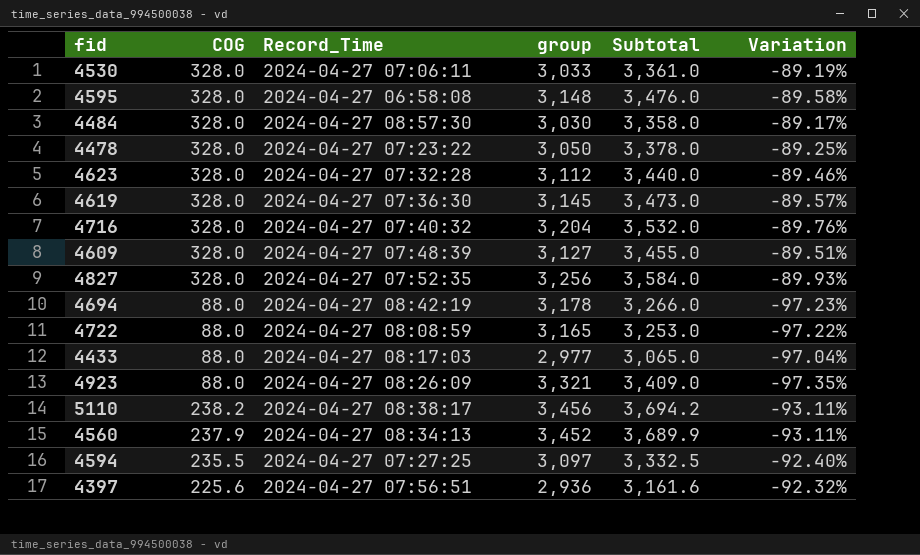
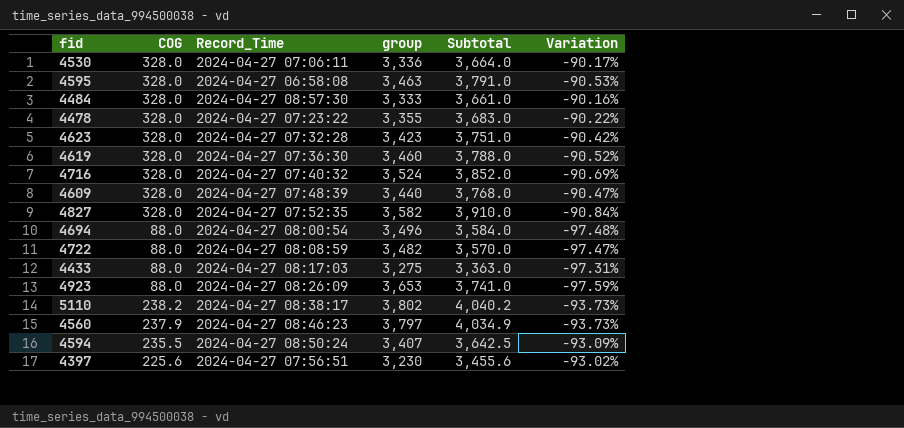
4530 | group: 3,033 -> 3,336
4530 | Subtotal: 3,361.0 -> 3,664.0
4530 | Variation: -89.19% -> -90.17%
4595 | group: 3,148 -> 3,463
4595 | Subtotal: 3,476.0 -> 3,791.0
4595 | Variation: -89.58% -> -90.53%
4484 | group: 3,030 -> 3,333
4484 | Subtotal: 3,358.0 -> 3,661.0
4484 | Variation: -89.17% -> -90.16%
4478 | group: 3,050 -> 3,355
4478 | Subtotal: 3,378.0 -> 3,683.0
4478 | Variation: -89.25% -> -90.22%
4623 | group: 3,112 -> 3,423
4623 | Subtotal: 3,440.0 -> 3,751.0
4623 | Variation: -89.46% -> -90.42%
4619 | group: 3,145 -> 3,460
4619 | Subtotal: 3,473.0 -> 3,788.0
4619 | Variation: -89.57% -> -90.52%
4716 | group: 3,204 -> 3,524
4716 | Subtotal: 3,532.0 -> 3,852.0
4716 | Variation: -89.76% -> -90.69%
4609 | group: 3,127 -> 3,440
4609 | Subtotal: 3,455.0 -> 3,768.0
4609 | Variation: -89.51% -> -90.47%
4827 | group: 3,256 -> 3,582
4827 | Subtotal: 3,584.0 -> 3,910.0
4827 | Variation: -89.93% -> -90.84%
4694 | Record_Time: 2024-04-27 08:42:19 -> 2024-04-27 08:00:54
4694 | group: 3,178 -> 3,496
4694 | Subtotal: 3,266.0 -> 3,584.0
4694 | Variation: -97.23% -> -97.48%
4722 | group: 3,165 -> 3,482
4722 | Subtotal: 3,253.0 -> 3,570.0
4722 | Variation: -97.22% -> -97.47%
4433 | group: 2,977 -> 3,275
4433 | Subtotal: 3,065.0 -> 3,363.0
4433 | Variation: -97.04% -> -97.31%
4923 | group: 3,321 -> 3,653
4923 | Subtotal: 3,409.0 -> 3,741.0
4923 | Variation: -97.35% -> -97.59%
5110 | group: 3,456 -> 3,802
5110 | Subtotal: 3,694.2 -> 4,040.2
5110 | Variation: -93.11% -> -93.73%
4560 | Record_Time: 2024-04-27 08:34:13 -> 2024-04-27 08:46:23
4560 | group: 3,452 -> 3,797
4560 | Subtotal: 3,689.9 -> 4,034.9
4560 | Variation: -93.11% -> -93.73%
4594 | Record_Time: 2024-04-27 07:27:25 -> 2024-04-27 08:50:24
4594 | group: 3,097 -> 3,407
4594 | Subtotal: 3,332.5 -> 3,642.5
4594 | Variation: -92.40% -> -93.09%
4397 | group: 2,936 -> 3,230
4397 | Subtotal: 3,161.6 -> 3,455.6
4397 | Variation: -92.32% -> -93.02%

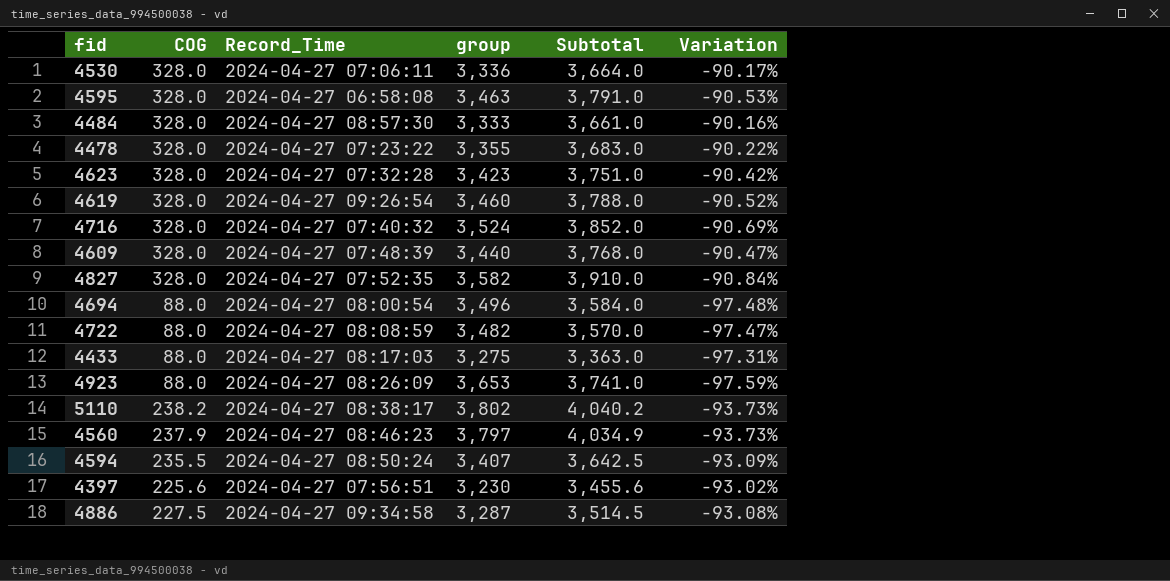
4619 | Record_Time: 2024-04-27 07:36:30 -> 2024-04-27 09:26:54
row 4886: none -> 227.5 | 2024-04-27 09:34:58 | 3,287 | 3,514.5 | -93.08%

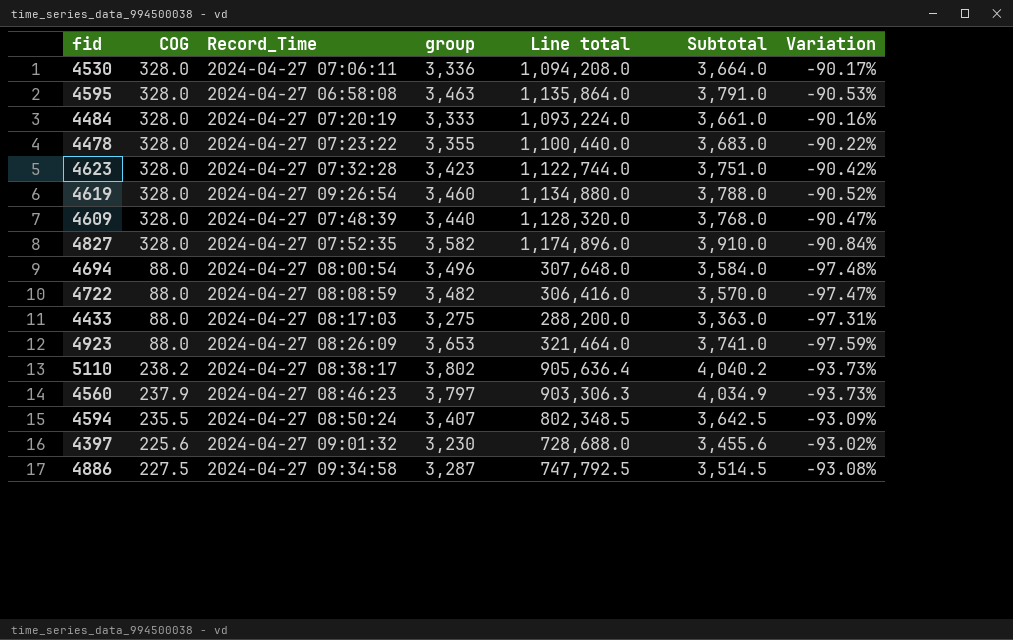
column Line total | formula: none -> [COG] * [group]
row 4716: 328.0 | 2024-04-27 07:40:32 | 3,524 | 3,852.0 | -90.69% -> none
4484 | Record_Time: 2024-04-27 08:57:30 -> 2024-04-27 07:20:19
4397 | Record_Time: 2024-04-27 07:56:51 -> 2024-04-27 09:01:32

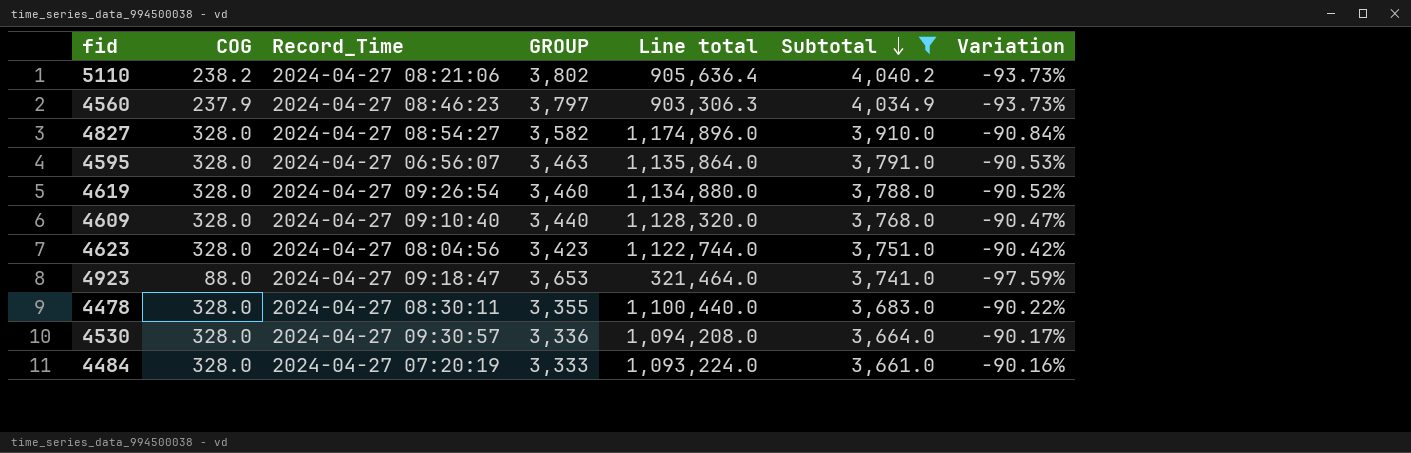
filter: none -> Subtotal >= 3,661.0
row order: none -> Subtotal descending
column name: group -> GROUP
5110 | Record_Time: 2024-04-27 08:38:17 -> 2024-04-27 08:21:06
4827 | Record_Time: 2024-04-27 07:52:35 -> 2024-04-27 08:54:27
4595 | Record_Time: 2024-04-27 06:58:08 -> 2024-04-27 06:56:07
4609 | Record_Time: 2024-04-27 07:48:39 -> 2024-04-27 09:10:40
4623 | Record_Time: 2024-04-27 07:32:28 -> 2024-04-27 08:04:56
4923 | Record_Time: 2024-04-27 08:26:09 -> 2024-04-27 09:18:47
4478 | Record_Time: 2024-04-27 07:23:22 -> 2024-04-27 08:30:11
4530 | Record_Time: 2024-04-27 07:06:11 -> 2024-04-27 09:30:57

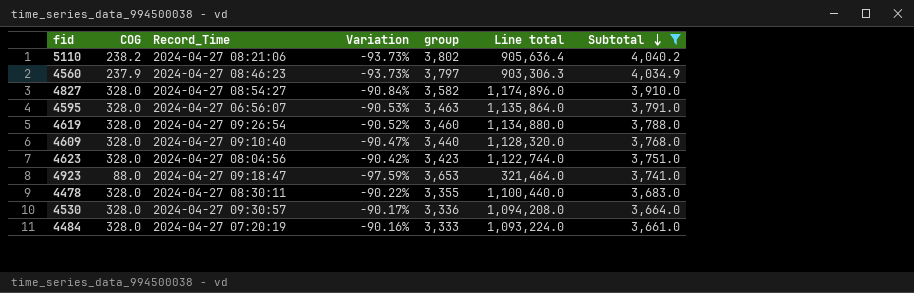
column Variation | position: 7 -> 4
column name: GROUP -> group

